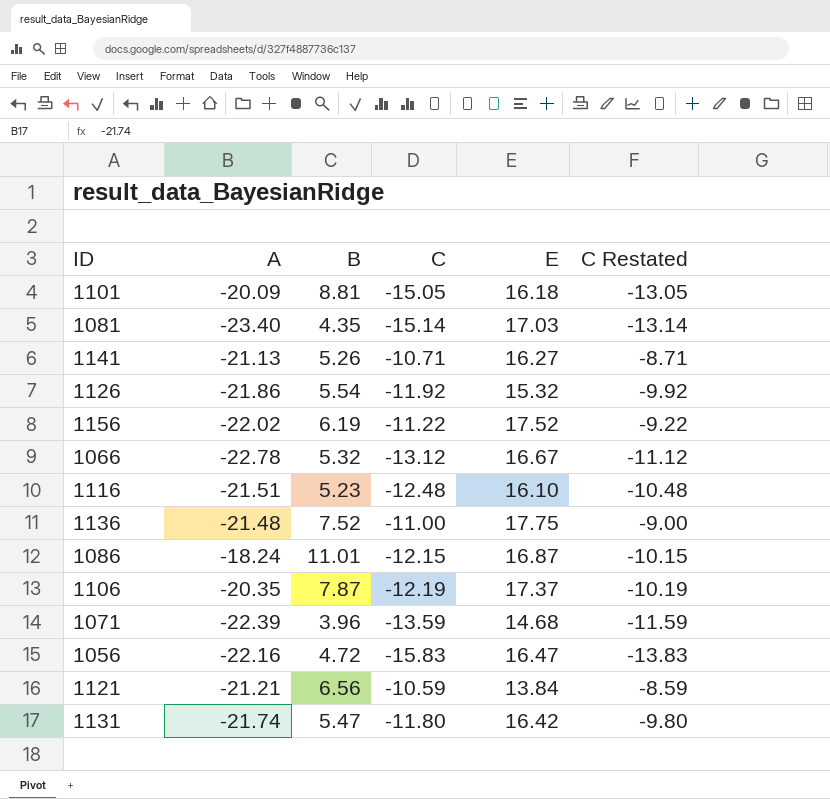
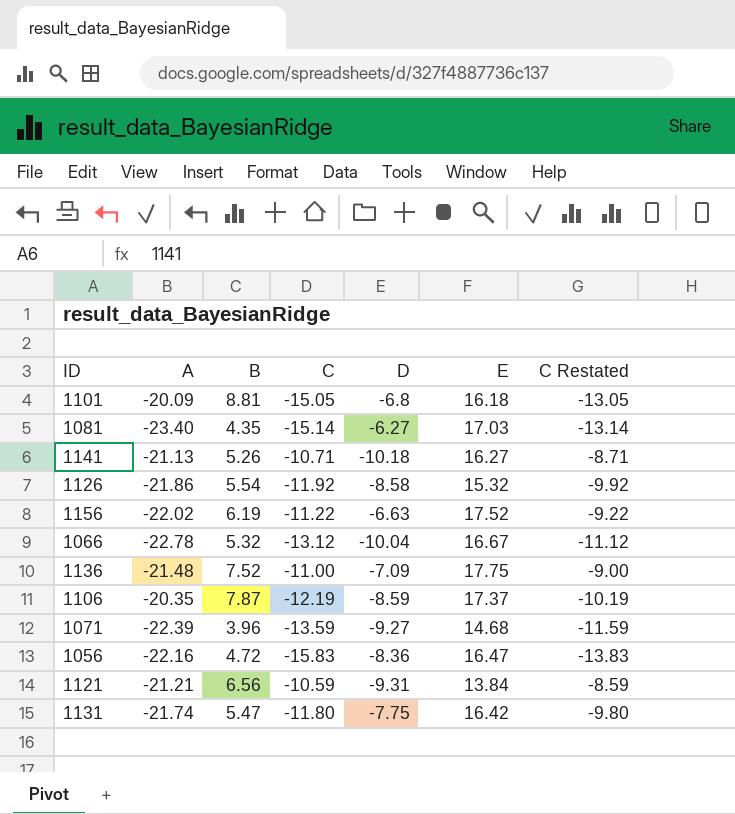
column D | position: none -> 5
row 1116: -21.51 | 5.23 | -12.48 | 16.10 | -10.48 -> none
row 1086: -18.24 | 11.01 | -12.15 | 16.87 | -10.15 -> none

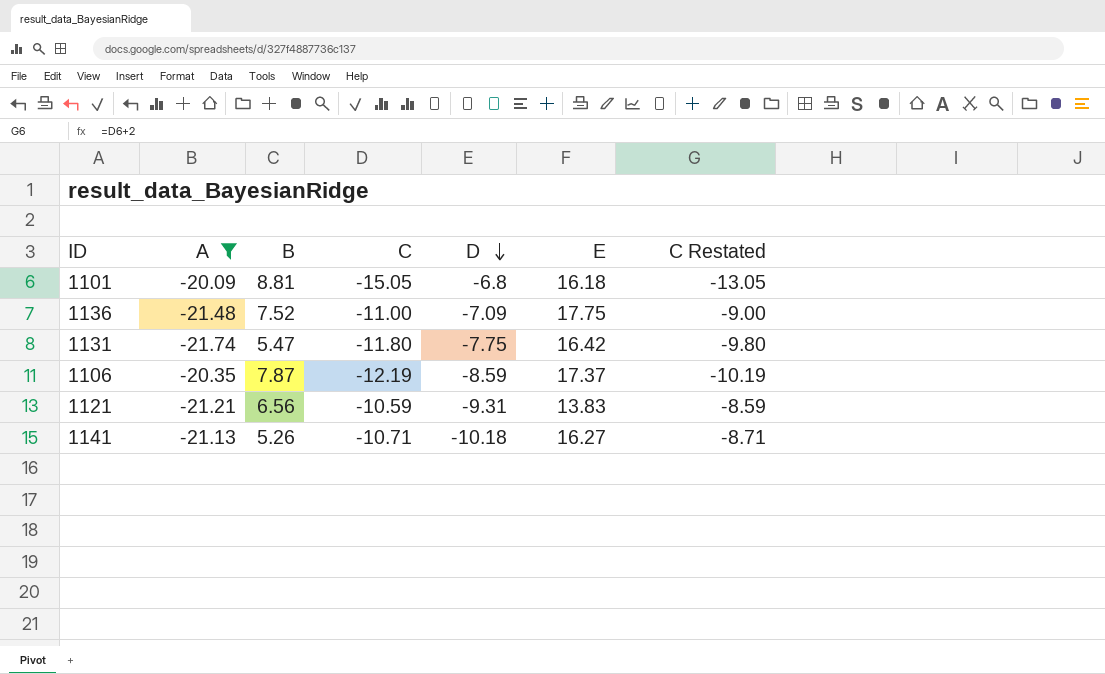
filter: none -> A >= -21.74
row order: none -> D descending
1121 | E: 13.84 -> 13.83

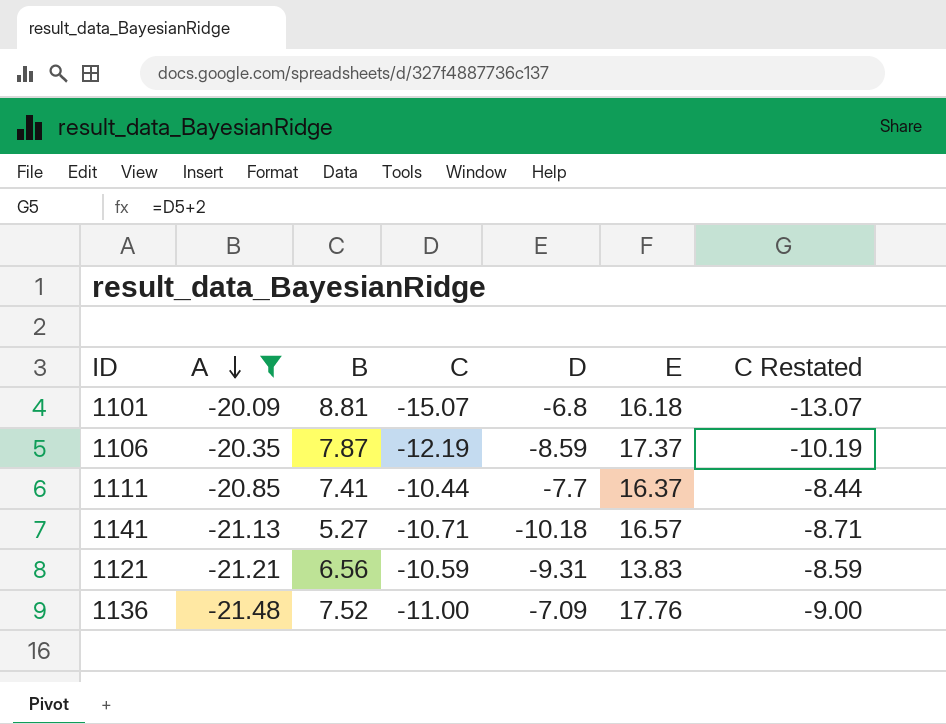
row order: D descending -> A descending
row 1131: -21.74 | 5.47 | -11.80 | -7.75 | 16.42 | -9.80 -> none
1101 | C: -15.05 -> -15.07
1101 | C Restated: -13.05 -> -13.07
row 1111: none -> -20.85 | 7.41 | -10.44 | -7.7 | 16.37 | -8.44
1141 | B: 5.26 -> 5.27
1141 | E: 16.27 -> 16.57
1136 | E: 17.75 -> 17.76

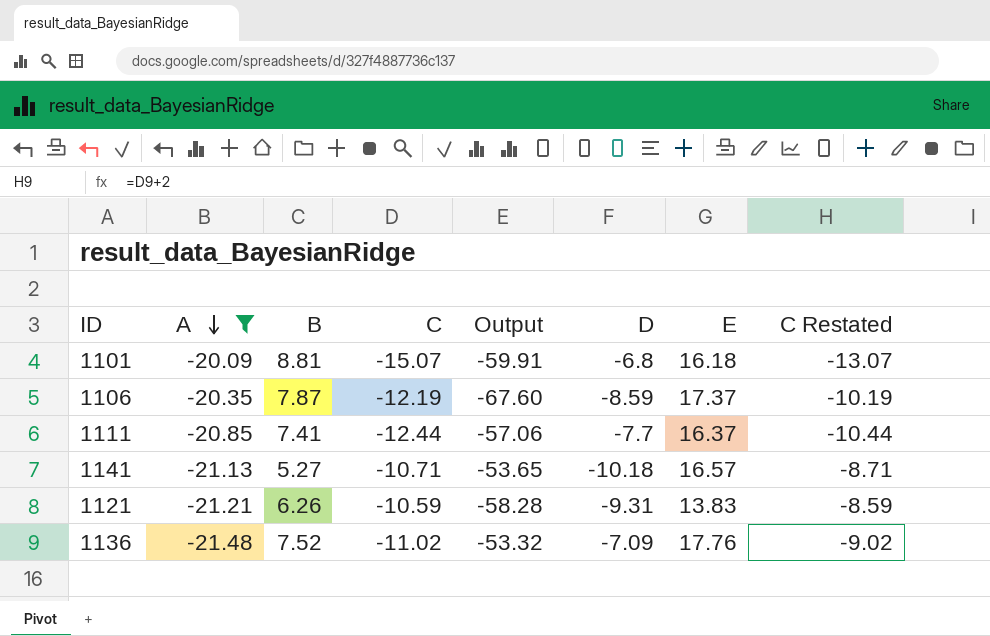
column Output | formula: none -> [B] * [D]
1111 | C: -10.44 -> -12.44
1111 | C Restated: -8.44 -> -10.44
1121 | B: 6.56 -> 6.26
1136 | C: -11.00 -> -11.02
1136 | C Restated: -9.00 -> -9.02

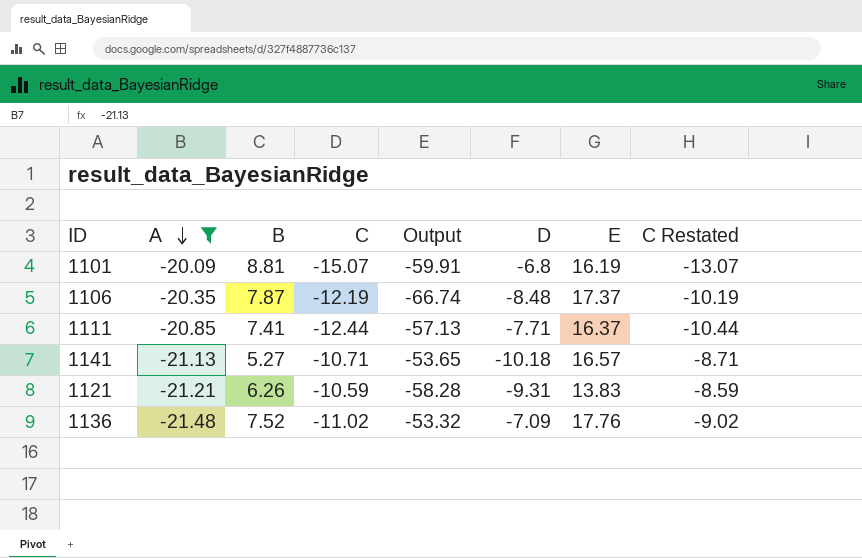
1101 | E: 16.18 -> 16.19
1106 | Output: -67.60 -> -66.74
1106 | D: -8.59 -> -8.48
1111 | Output: -57.06 -> -57.13
1111 | D: -7.7 -> -7.71

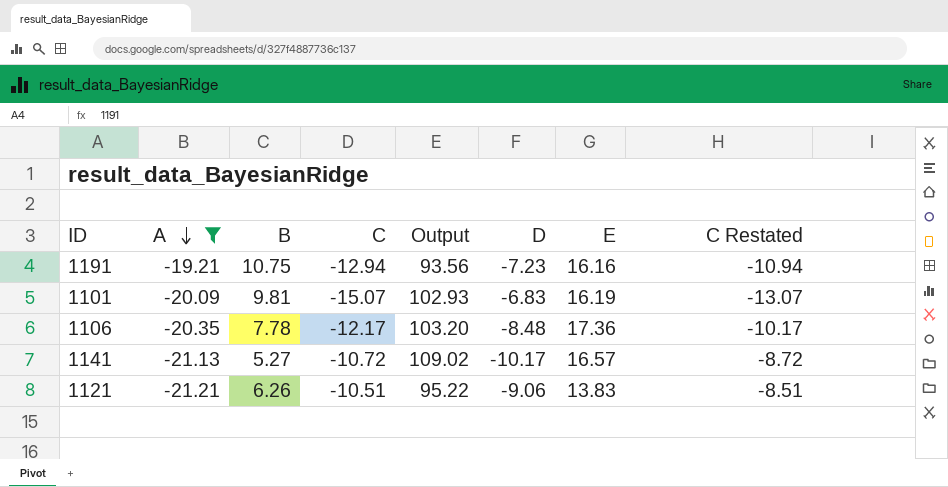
column Output | formula: [B] * [D] -> [C] * [D]
row 1111: -20.85 | 7.41 | -12.44 | -57.13 | -7.71 | 16.37 | -10.44 -> none
row 1136: -21.48 | 7.52 | -11.02 | -53.32 | -7.09 | 17.76 | -9.02 -> none
row 1191: none -> -19.21 | 10.75 | -12.94 | 93.56 | -7.23 | 16.16 | -10.94
1101 | B: 8.81 -> 9.81
1101 | D: -6.8 -> -6.83
1106 | B: 7.87 -> 7.78
1106 | C: -12.19 -> -12.17
1106 | E: 17.37 -> 17.36
1106 | C Restated: -10.19 -> -10.17
1141 | C: -10.71 -> -10.72
1141 | D: -10.18 -> -10.17
1141 | C Restated: -8.71 -> -8.72
1121 | C: -10.59 -> -10.51
1121 | D: -9.31 -> -9.06
1121 | C Restated: -8.59 -> -8.51

